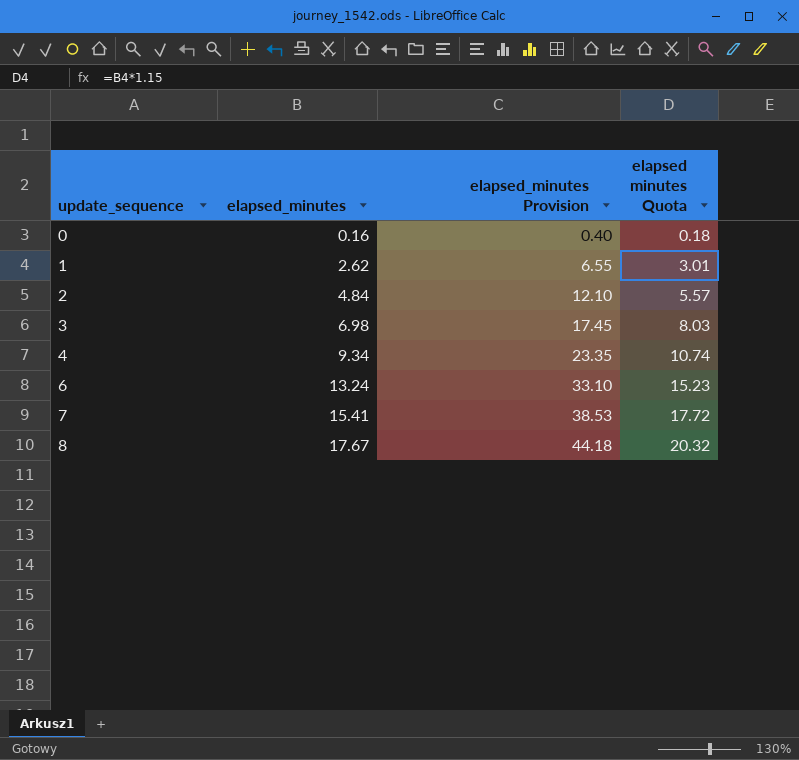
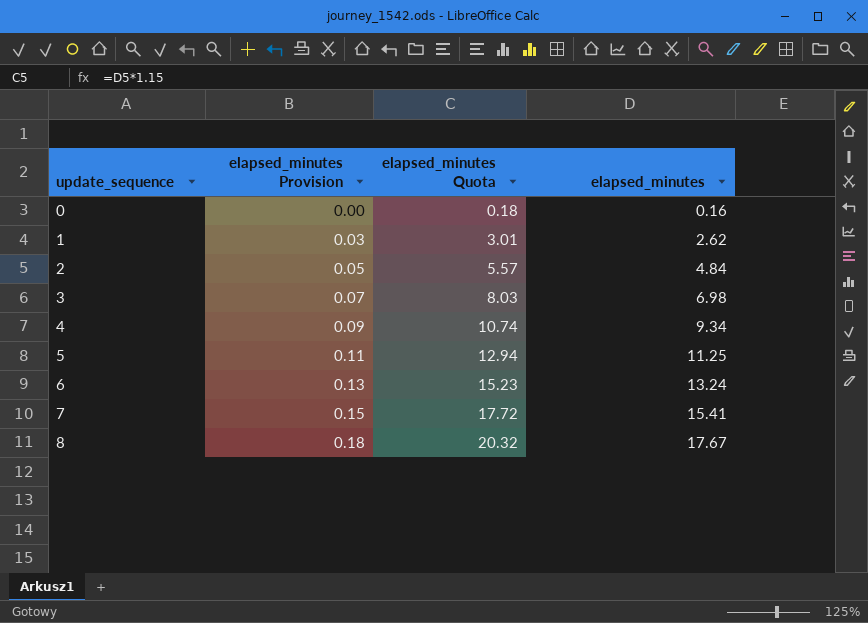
column elapsed_minutes Provision | formula: [elapsed_minutes] * 2.5 -> [elapsed_minutes] * 0.01
column name: elapsed minutes Quota -> elapsed_minutes Quota
column elapsed_minutes | position: 2 -> 4
row 5: none -> 0.11 | 12.94 | 11.25

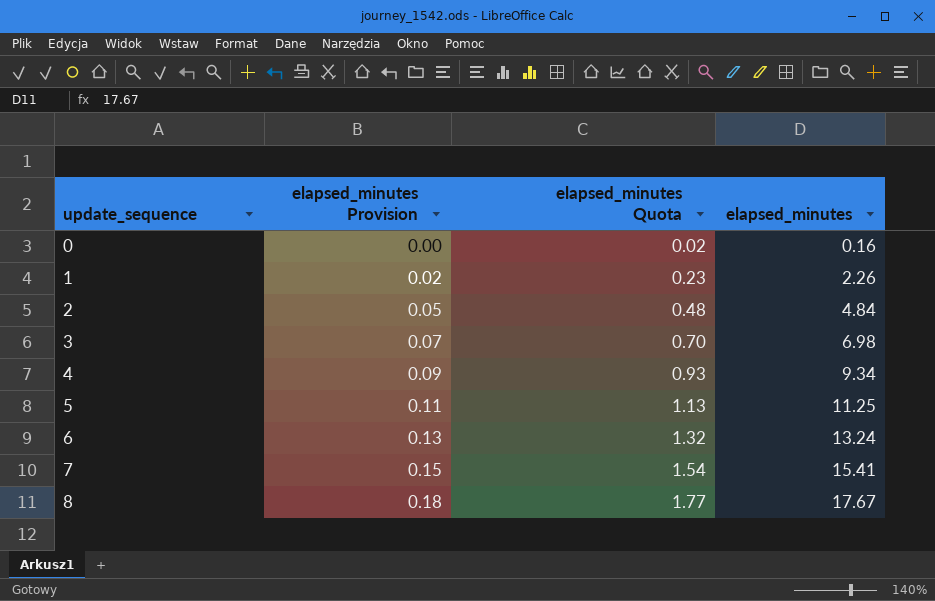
column elapsed_minutes Quota | formula: [elapsed_minutes] * 1.15 -> [elapsed_minutes] * 0.1
1 | elapsed_minutes Provision: 0.03 -> 0.02
1 | elapsed_minutes: 2.62 -> 2.26

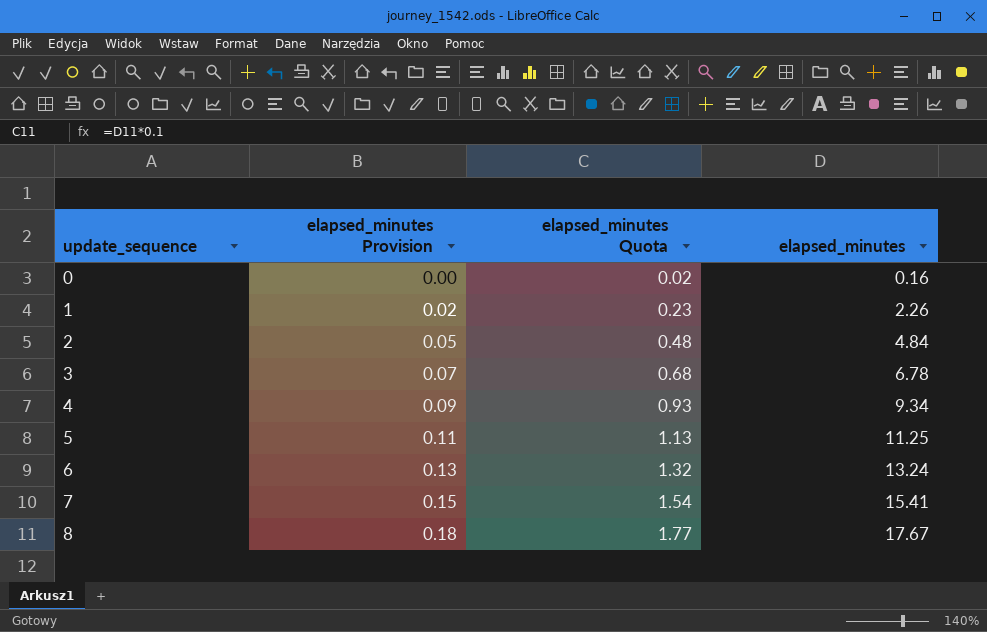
3 | elapsed_minutes Quota: 0.70 -> 0.68
3 | elapsed_minutes: 6.98 -> 6.78

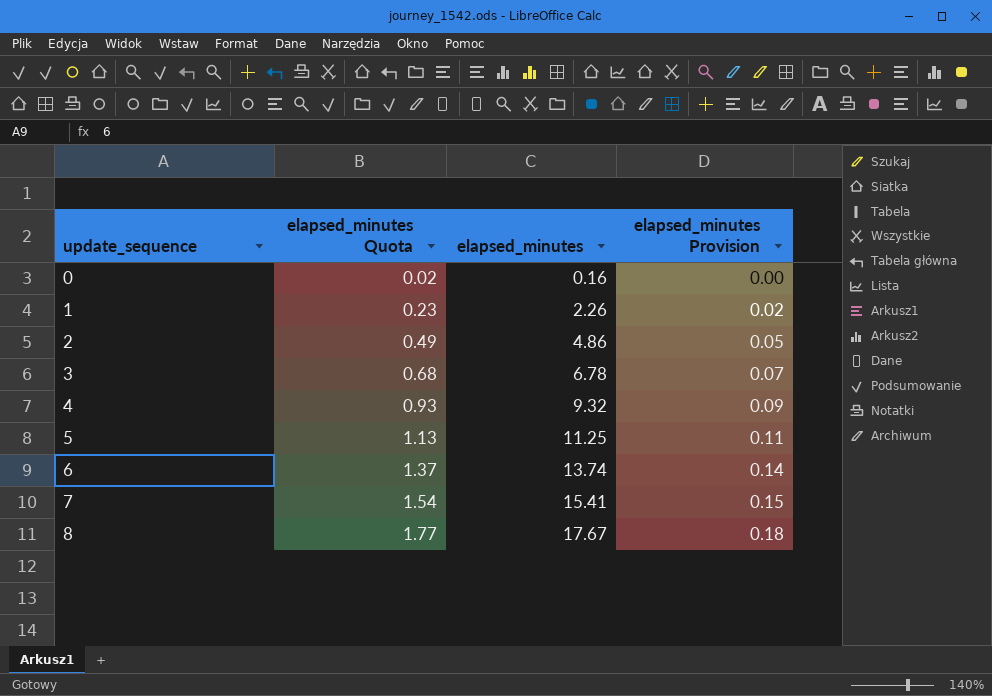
column elapsed_minutes Provision | position: 2 -> 4
2 | elapsed_minutes Quota: 0.48 -> 0.49
2 | elapsed_minutes: 4.84 -> 4.86
4 | elapsed_minutes: 9.34 -> 9.32
6 | elapsed_minutes Quota: 1.32 -> 1.37
6 | elapsed_minutes: 13.24 -> 13.74
6 | elapsed_minutes Provision: 0.13 -> 0.14

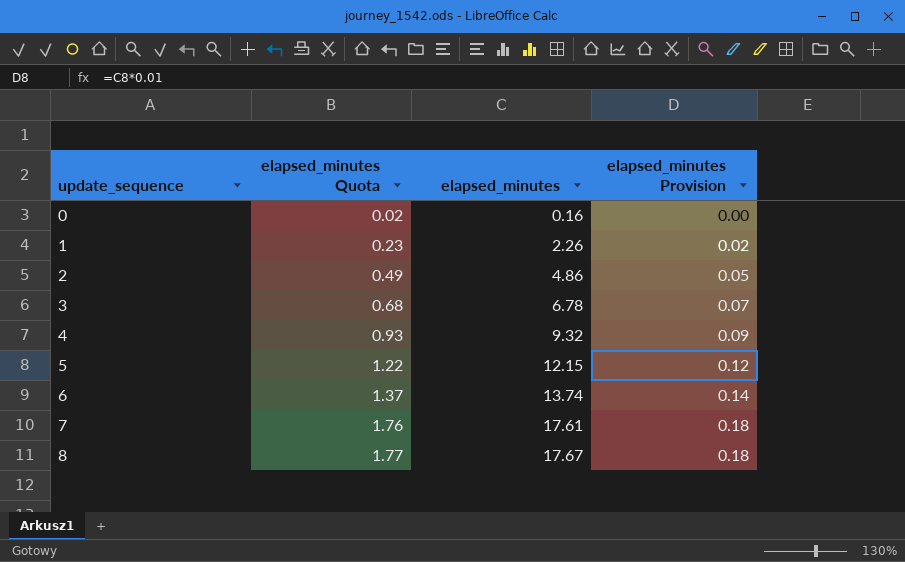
5 | elapsed_minutes Quota: 1.13 -> 1.22
5 | elapsed_minutes: 11.25 -> 12.15
5 | elapsed_minutes Provision: 0.11 -> 0.12
7 | elapsed_minutes Quota: 1.54 -> 1.76
7 | elapsed_minutes: 15.41 -> 17.61
7 | elapsed_minutes Provision: 0.15 -> 0.18

